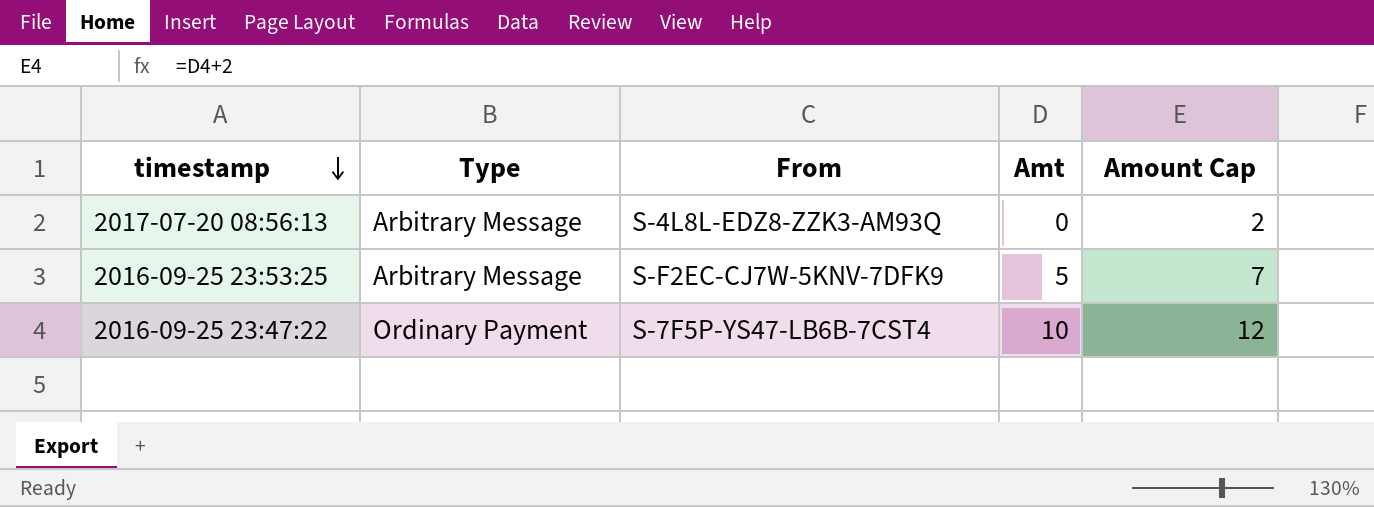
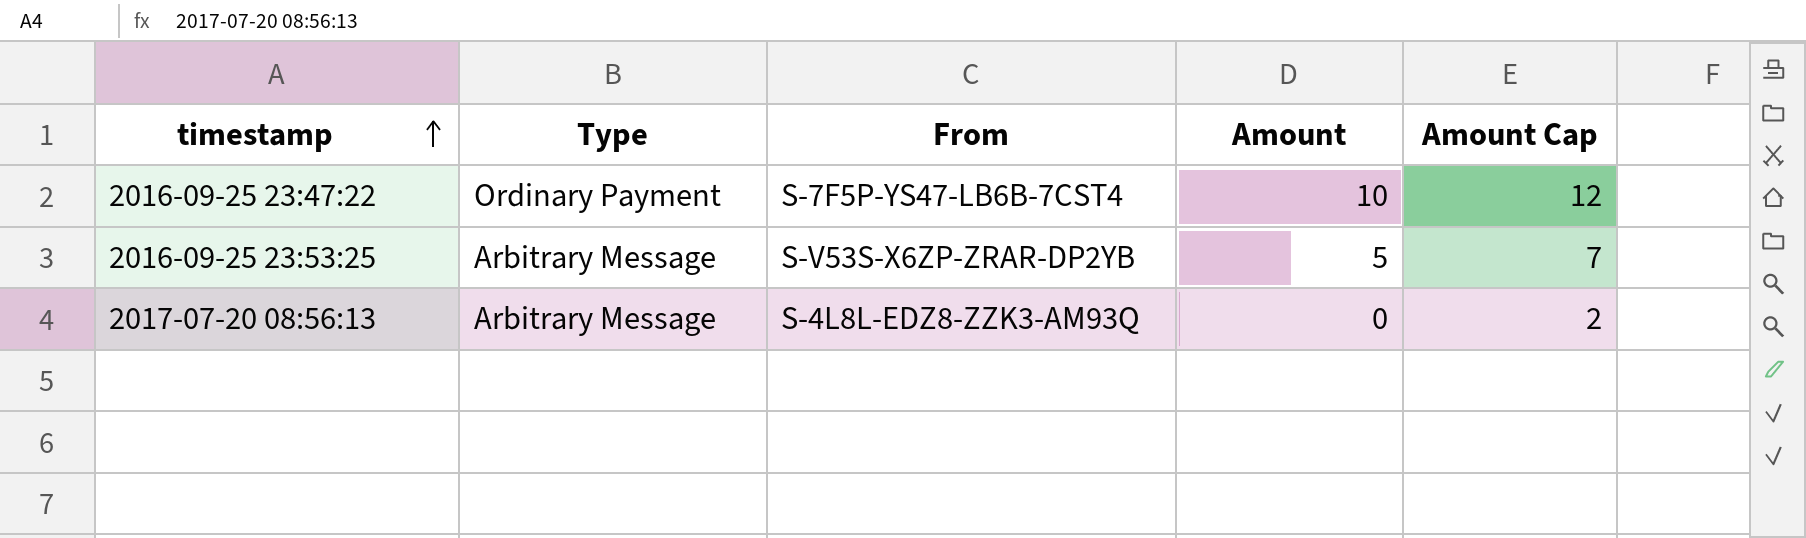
row order: timestamp descending -> timestamp ascending
column name: Amt -> Amount
2016-09-25 23:53:25 | From: S-F2EC-CJ7W-5KNV-7DFK9 -> S-V53S-X6ZP-ZRAR-DP2YB

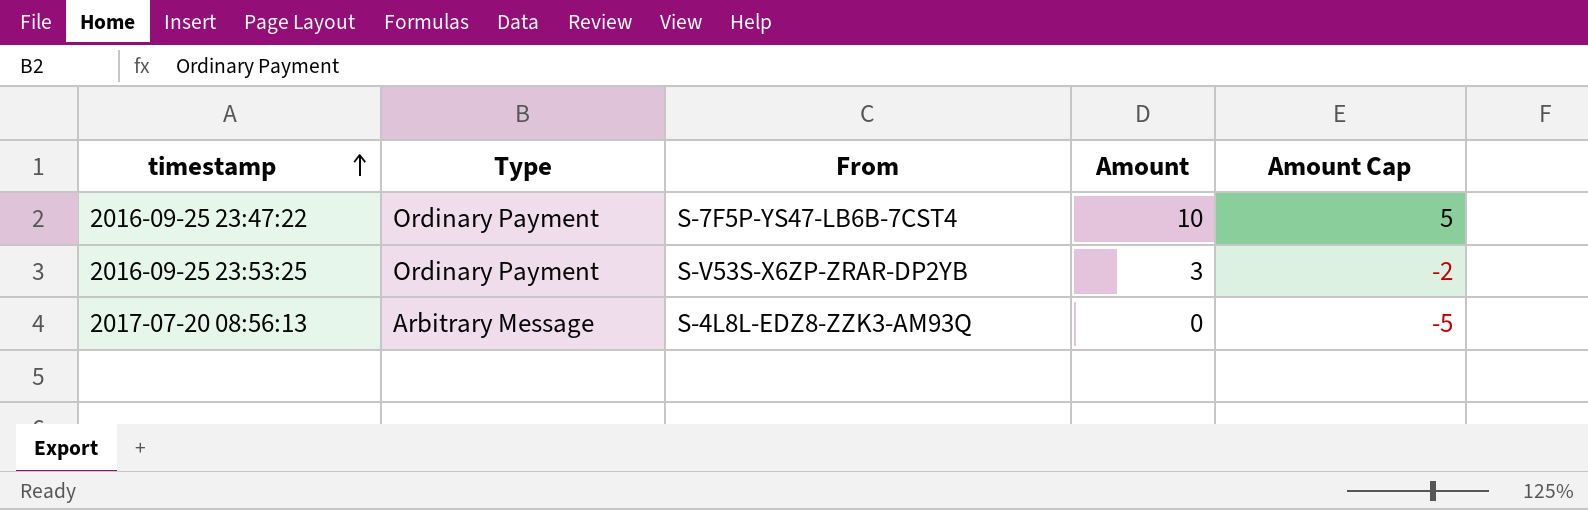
column Amount Cap | formula: [Amount] + 2 -> [Amount] - 5
2016-09-25 23:53:25 | Type: Arbitrary Message -> Ordinary Payment
2016-09-25 23:53:25 | Amount: 5 -> 3

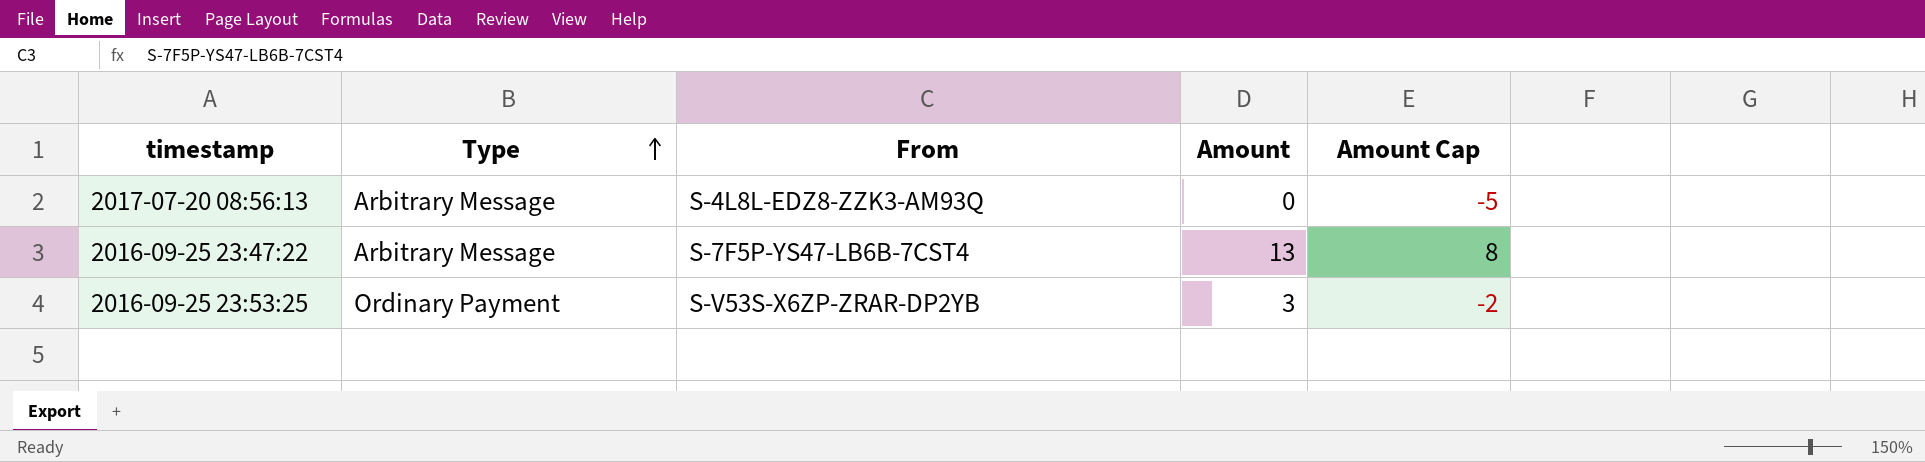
row order: timestamp ascending -> Type ascending
2016-09-25 23:47:22 | Type: Ordinary Payment -> Arbitrary Message
2016-09-25 23:47:22 | Amount: 10 -> 13
2016-09-25 23:47:22 | Amount Cap: 5 -> 8

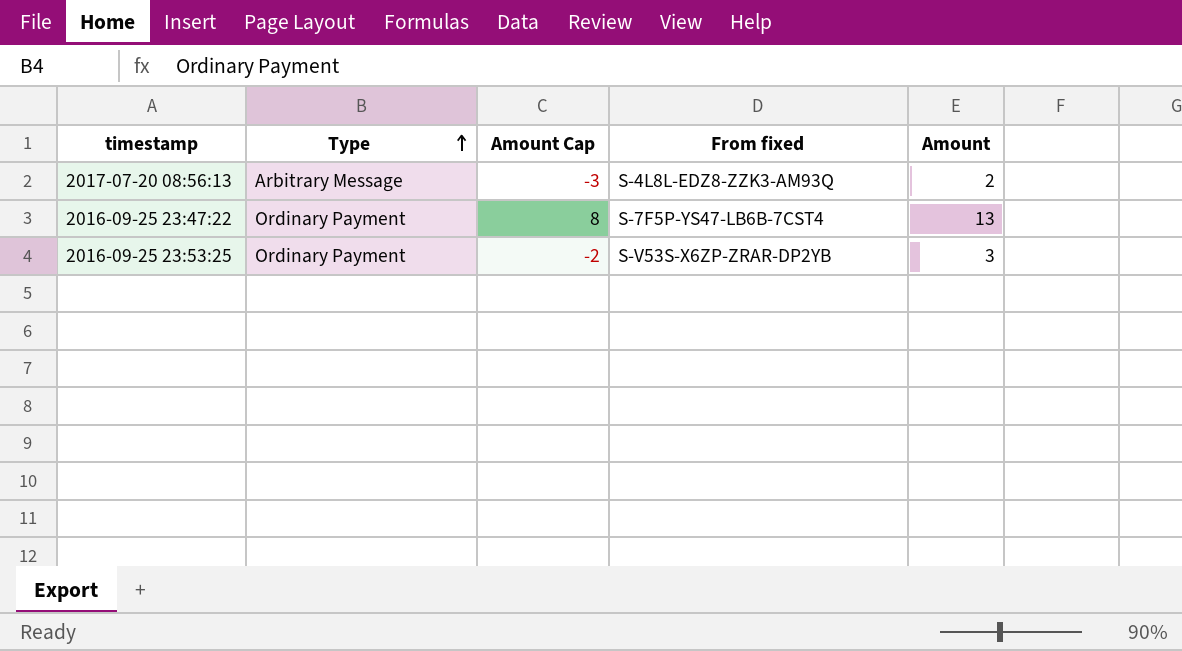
column Amount Cap | position: 5 -> 3
column name: From -> From fixed
2017-07-20 08:56:13 | Amount Cap: -5 -> -3
2017-07-20 08:56:13 | Amount: 0 -> 2
2016-09-25 23:47:22 | Type: Arbitrary Message -> Ordinary Payment

